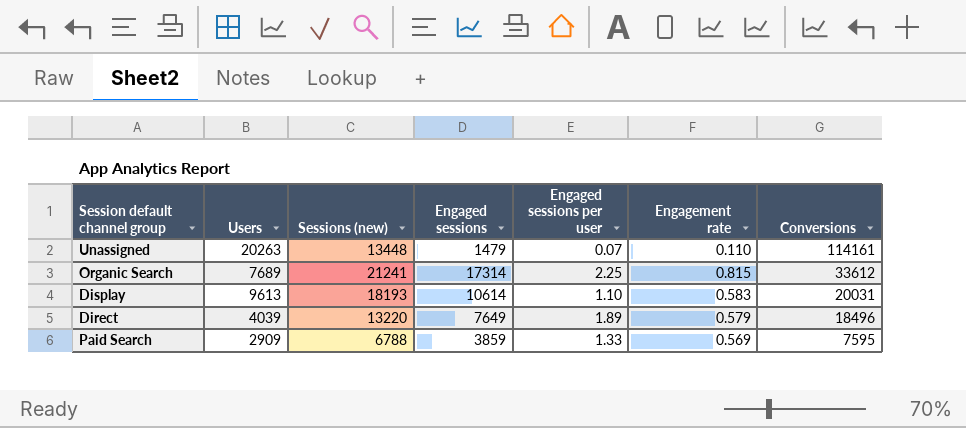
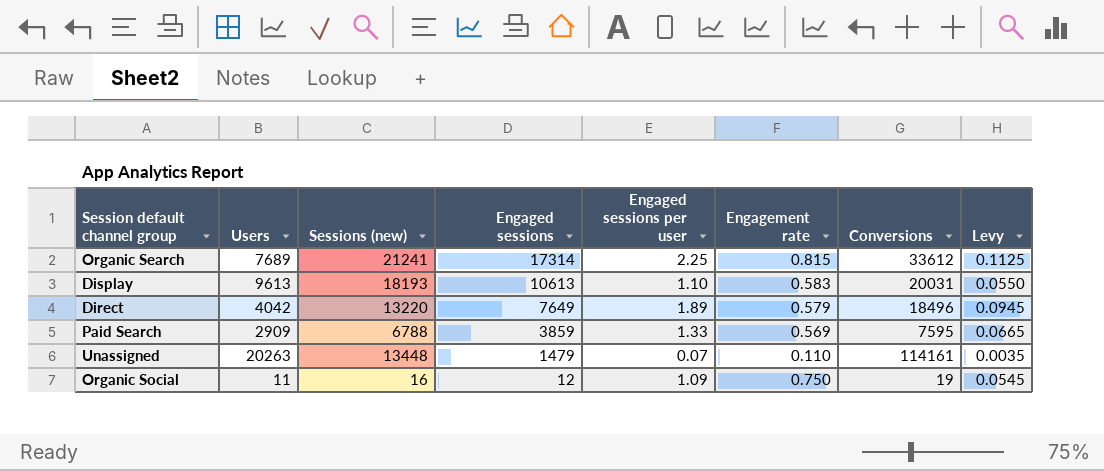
row order: Conversions descending -> Engaged sessions descending
column Levy | formula: none -> [Engaged sessions per user] * 0.05
Display | Engaged sessions: 10614 -> 10613
Direct | Users: 4039 -> 4042
row Organic Social: none -> 11 | 16 | 12 | 1.09 | 0.750 | 19 | 0.0545

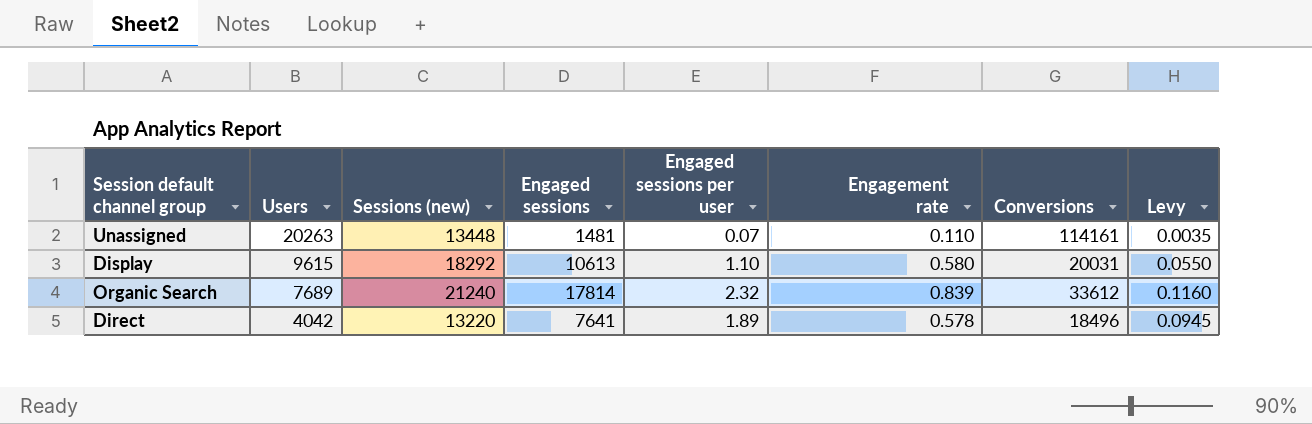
row order: Engaged sessions descending -> Users descending
row Paid Search: 2909 | 6788 | 3859 | 1.33 | 0.569 | 7595 | 0.0665 -> none
row Organic Social: 11 | 16 | 12 | 1.09 | 0.750 | 19 | 0.0545 -> none
Unassigned | Engaged sessions: 1479 -> 1481
Display | Users: 9613 -> 9615
Display | Sessions (new): 18193 -> 18292
Display | Engagement rate: 0.583 -> 0.580
Organic Search | Sessions (new): 21241 -> 21240
Organic Search | Engaged sessions: 17314 -> 17814
Organic Search | Engaged sessions per user: 2.25 -> 2.32
Organic Search | Engagement rate: 0.815 -> 0.839
Organic Search | Levy: 0.1125 -> 0.1160
Direct | Engaged sessions: 7649 -> 7641
Direct | Engagement rate: 0.579 -> 0.578

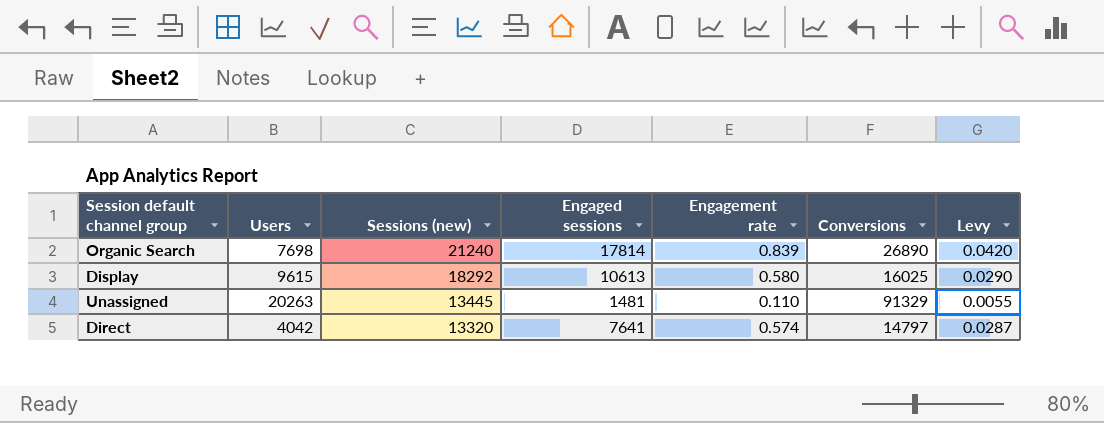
row order: Users descending -> Sessions (new) descending
column Engaged sessions per user | formula: [Engaged sessions] / [Users] -> none
column Levy | formula: [Engaged sessions per user] * 0.05 -> [Engagement rate] * 0.05
Organic Search | Users: 7689 -> 7698
Organic Search | Conversions: 33612 -> 26890
Display | Conversions: 20031 -> 16025
Unassigned | Sessions (new): 13448 -> 13445
Unassigned | Conversions: 114161 -> 91329
Direct | Sessions (new): 13220 -> 13320
Direct | Engagement rate: 0.578 -> 0.574
Direct | Conversions: 18496 -> 14797

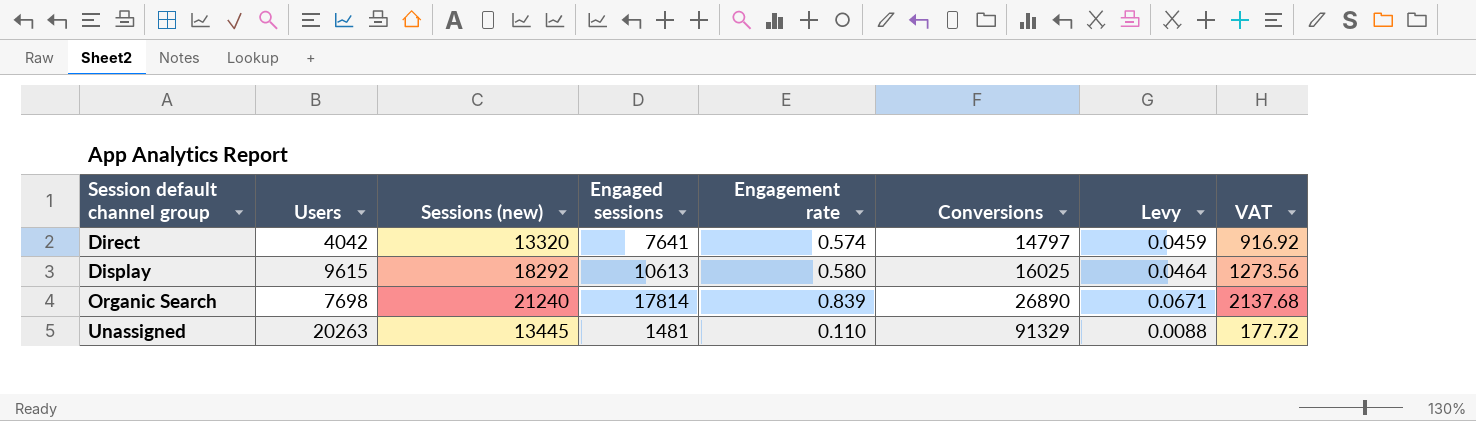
row order: Sessions (new) descending -> Session default channel group ascending
column Levy | formula: [Engagement rate] * 0.05 -> [Engagement rate] * 0.08
column VAT | formula: none -> [Engaged sessions] * 0.12

